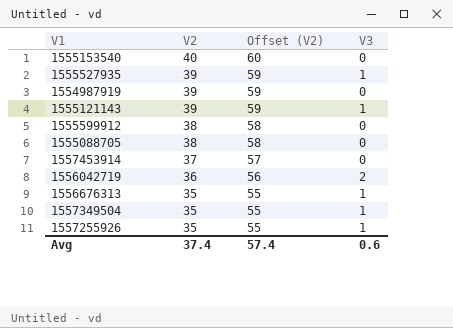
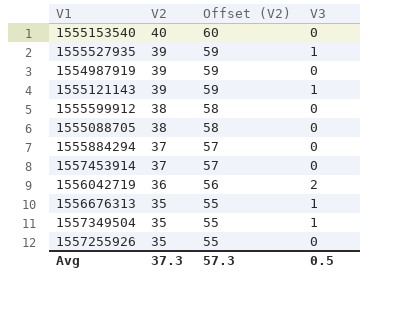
row 1555884294: none -> 37 | 57 | 0
1557255926 | V3: 1 -> 0
Avg | V2: 37.4 -> 37.3
Avg | Offset (V2): 57.4 -> 57.3
Avg | V3: 0.6 -> 0.5

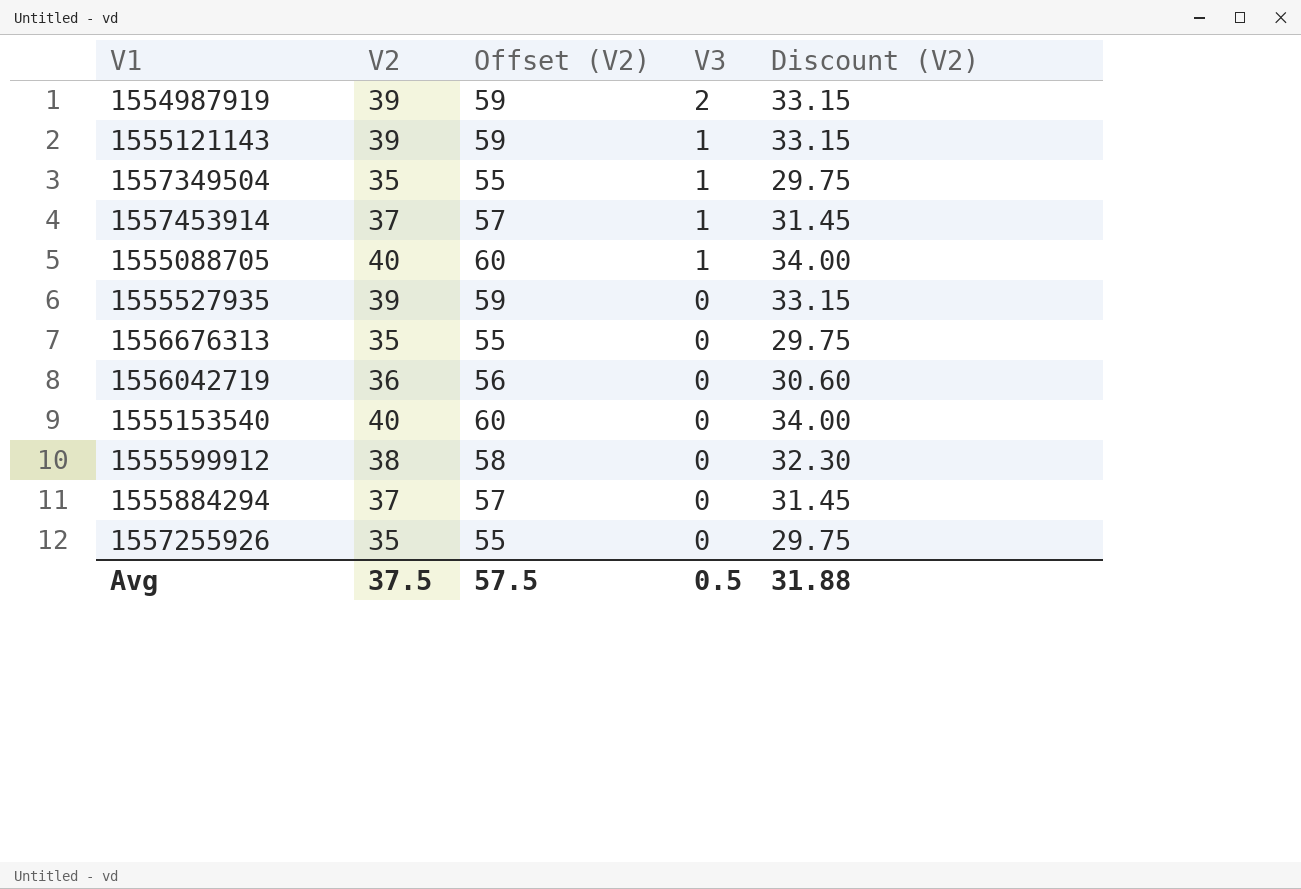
row order: V2 descending -> V3 descending
column Discount (V2) | formula: none -> [V2] * 0.85
1554987919 | V3: 0 -> 2
1557453914 | V3: 0 -> 1
1555088705 | V2: 38 -> 40
1555088705 | Offset (V2): 58 -> 60
1555088705 | V3: 0 -> 1
1555527935 | V3: 1 -> 0
1556676313 | V3: 1 -> 0
1556042719 | V3: 2 -> 0
Avg | V2: 37.3 -> 37.5
Avg | Offset (V2): 57.3 -> 57.5

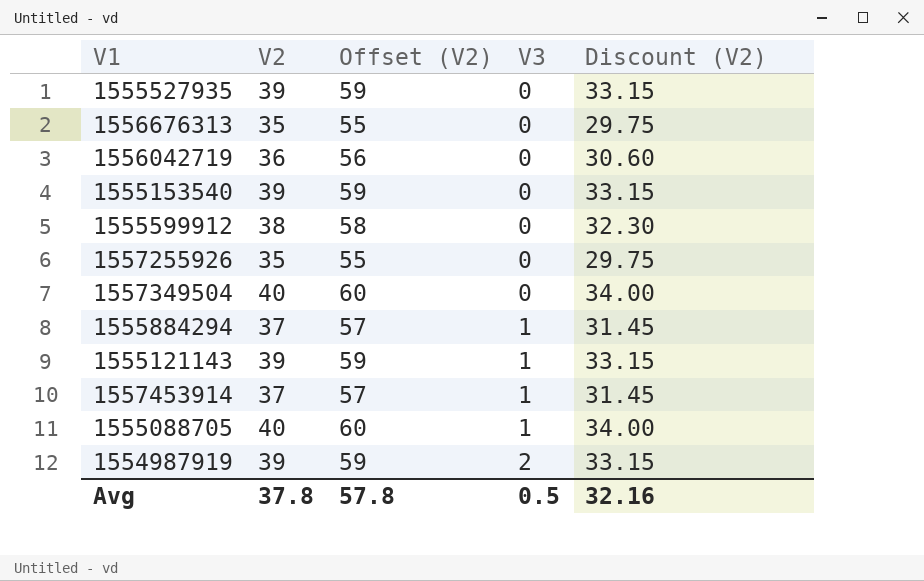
row order: V3 descending -> V3 ascending
1555153540 | V2: 40 -> 39
1555153540 | Offset (V2): 60 -> 59
1555153540 | Discount (V2): 34.00 -> 33.15
1557349504 | V2: 35 -> 40
1557349504 | Offset (V2): 55 -> 60
1557349504 | V3: 1 -> 0
1557349504 | Discount (V2): 29.75 -> 34.00
1555884294 | V3: 0 -> 1
Avg | V2: 37.5 -> 37.8
Avg | Offset (V2): 57.5 -> 57.8
Avg | Discount (V2): 31.88 -> 32.16

